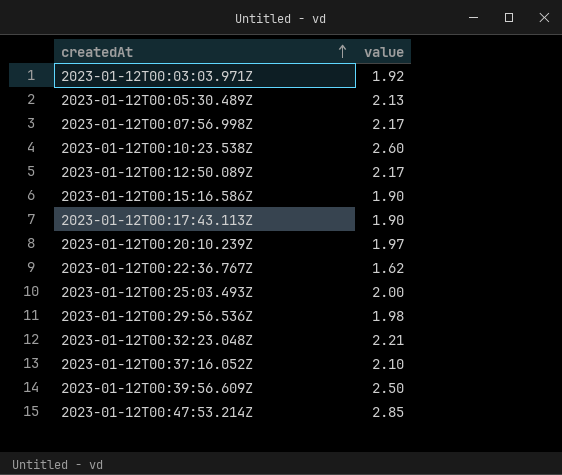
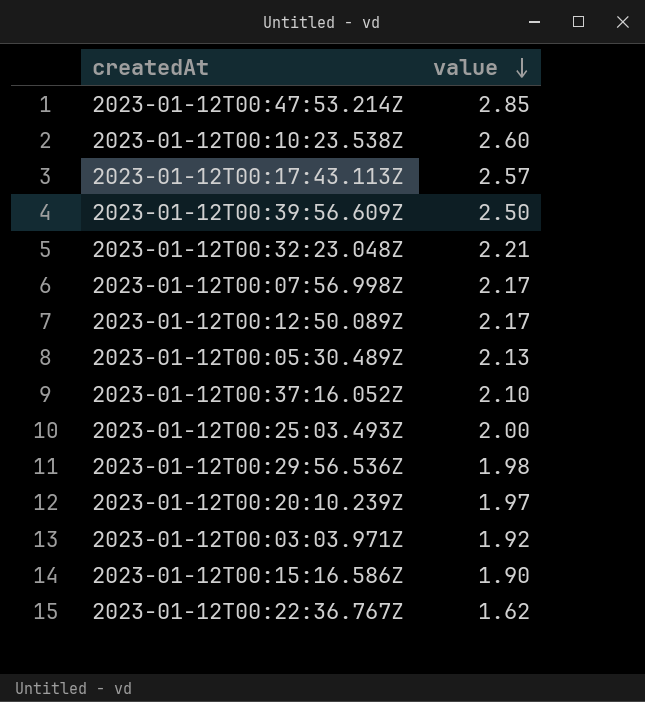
row order: createdAt ascending -> value descending
2023-01-12T00:17:43.113Z | value: 1.90 -> 2.57

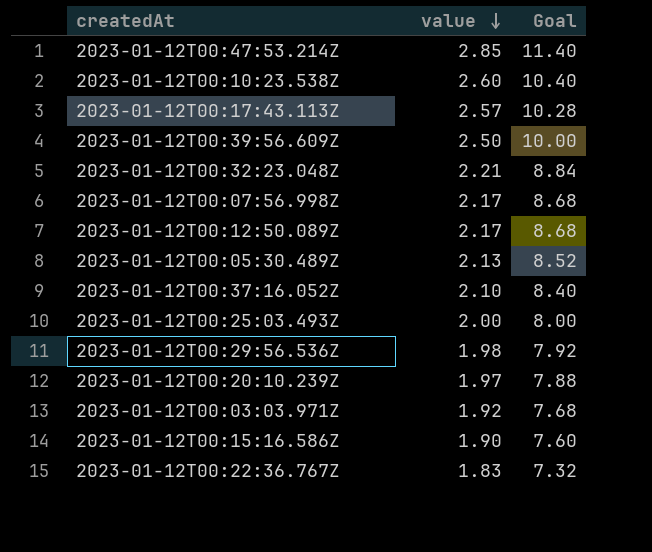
column Goal | formula: none -> [value] * 4
2023-01-12T00:22:36.767Z | value: 1.62 -> 1.83

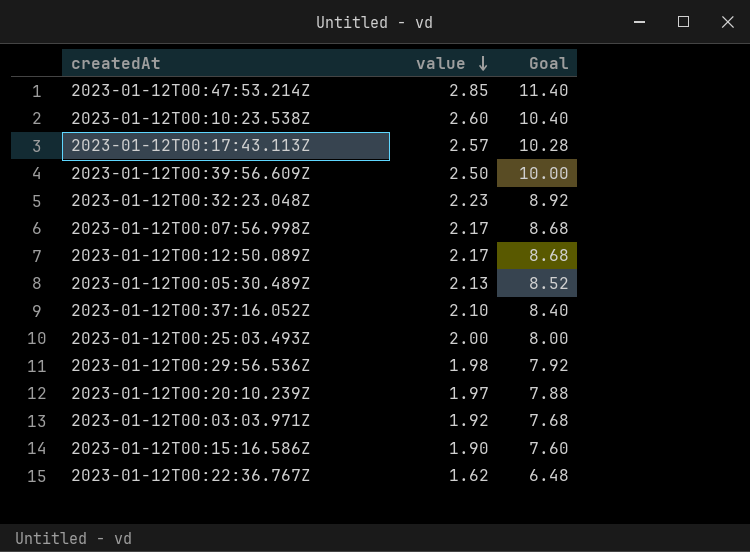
2023-01-12T00:32:23.048Z | value: 2.21 -> 2.23
2023-01-12T00:32:23.048Z | Goal: 8.84 -> 8.92
2023-01-12T00:22:36.767Z | value: 1.83 -> 1.62
2023-01-12T00:22:36.767Z | Goal: 7.32 -> 6.48

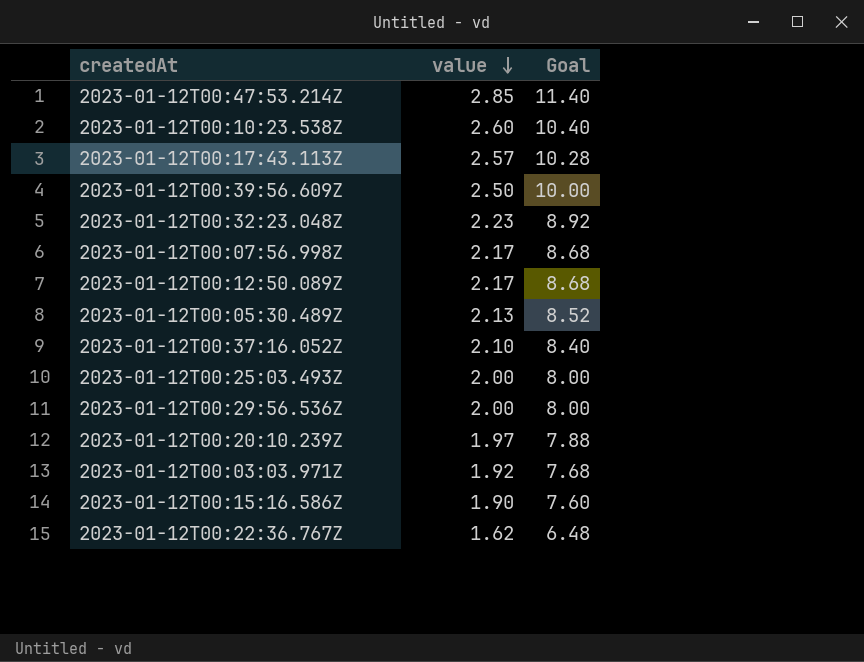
2023-01-12T00:29:56.536Z | value: 1.98 -> 2.00
2023-01-12T00:29:56.536Z | Goal: 7.92 -> 8.00

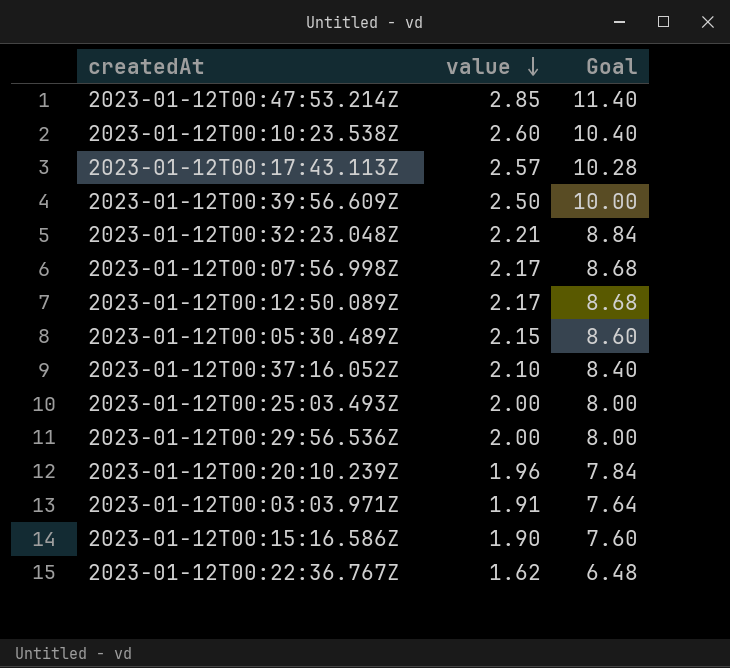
2023-01-12T00:32:23.048Z | value: 2.23 -> 2.21
2023-01-12T00:32:23.048Z | Goal: 8.92 -> 8.84
2023-01-12T00:05:30.489Z | value: 2.13 -> 2.15
2023-01-12T00:05:30.489Z | Goal: 8.52 -> 8.60
2023-01-12T00:20:10.239Z | value: 1.97 -> 1.96
2023-01-12T00:20:10.239Z | Goal: 7.88 -> 7.84
2023-01-12T00:03:03.971Z | value: 1.92 -> 1.91
2023-01-12T00:03:03.971Z | Goal: 7.68 -> 7.64

